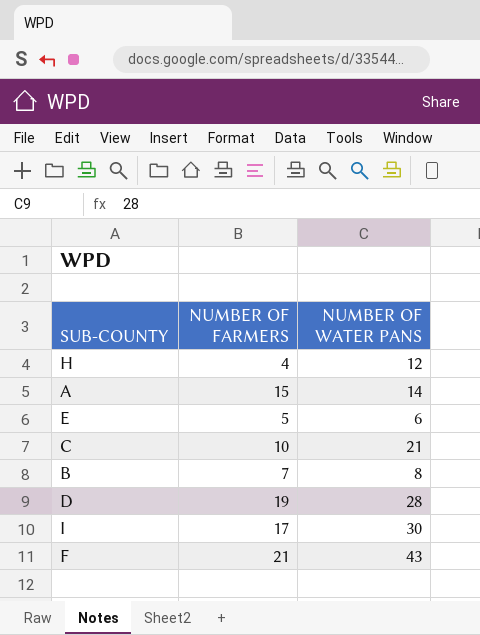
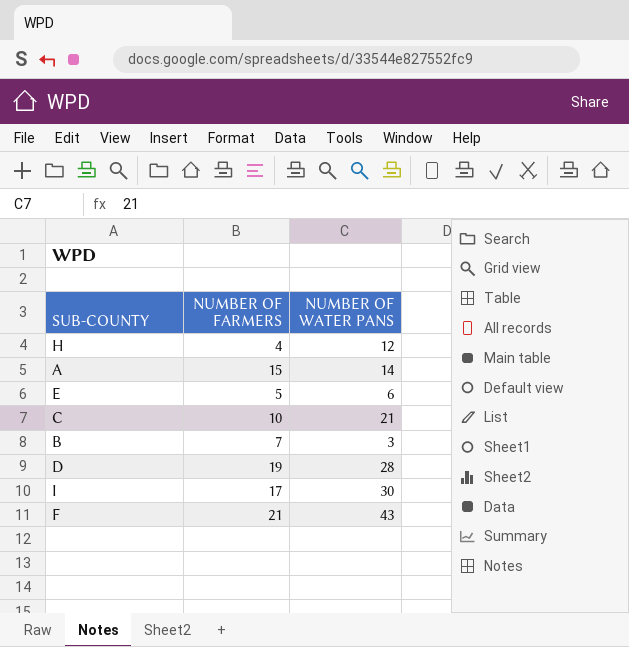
B | NUMBER OF WATER PANS: 8 -> 3

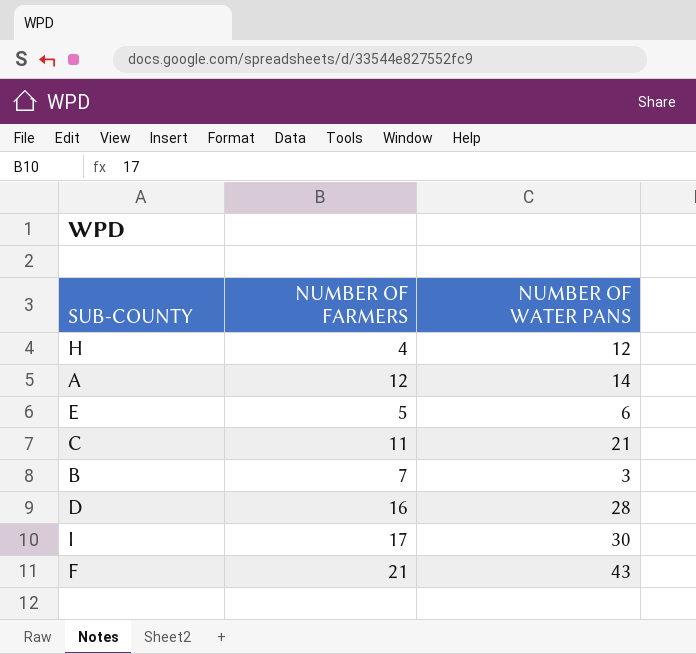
A | NUMBER OF FARMERS: 15 -> 12
C | NUMBER OF FARMERS: 10 -> 11
D | NUMBER OF FARMERS: 19 -> 16

